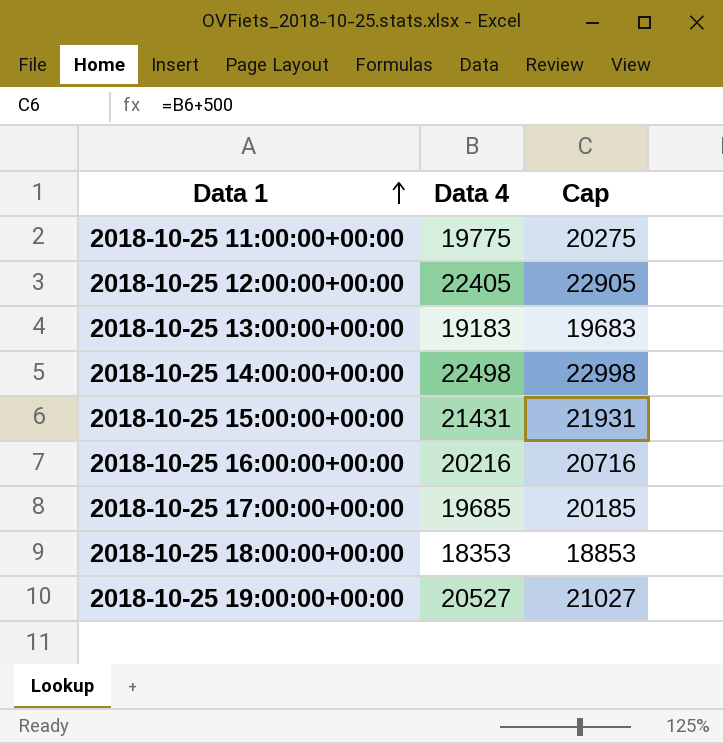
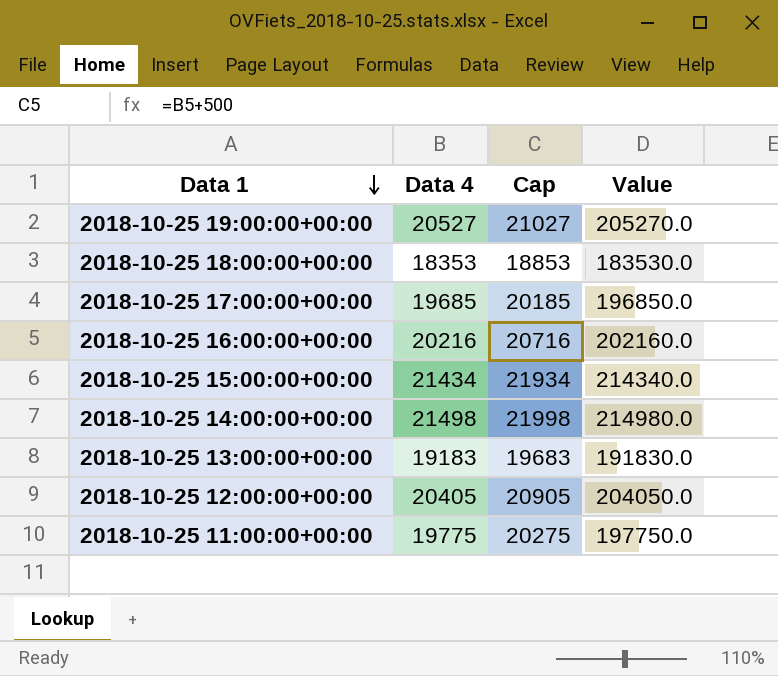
row order: Data 1 ascending -> Data 1 descending
column Value | formula: none -> [Data 4] * 10
2018-10-25 15:00:00+00:00 | Data 4: 21431 -> 21434
2018-10-25 15:00:00+00:00 | Cap: 21931 -> 21934
2018-10-25 14:00:00+00:00 | Data 4: 22498 -> 21498
2018-10-25 14:00:00+00:00 | Cap: 22998 -> 21998
2018-10-25 12:00:00+00:00 | Data 4: 22405 -> 20405
2018-10-25 12:00:00+00:00 | Cap: 22905 -> 20905

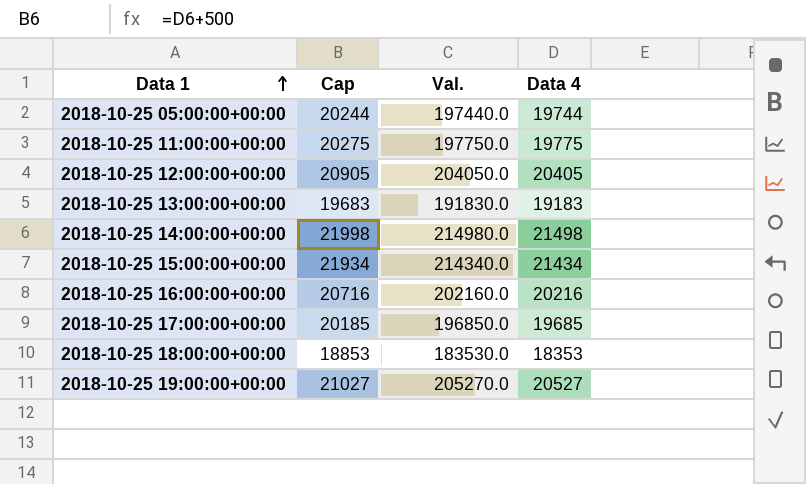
row order: Data 1 descending -> Data 1 ascending
column name: Value -> Val.
column Data 4 | position: 2 -> 4
row 2018-10-25 05:00:00+00:00: none -> 20244 | 197440.0 | 19744

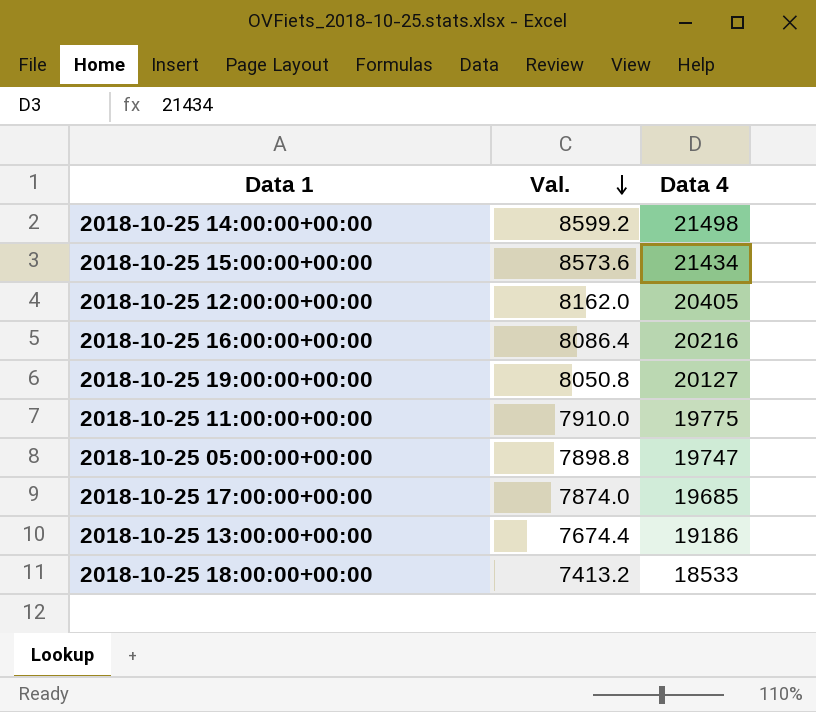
row order: Data 1 ascending -> Val. descending
column Cap | formula: [Data 4] + 500 -> none
column Val. | formula: [Data 4] * 10 -> [Data 4] * 0.4
2018-10-25 19:00:00+00:00 | Data 4: 20527 -> 20127
2018-10-25 05:00:00+00:00 | Data 4: 19744 -> 19747
2018-10-25 13:00:00+00:00 | Data 4: 19183 -> 19186
2018-10-25 18:00:00+00:00 | Data 4: 18353 -> 18533

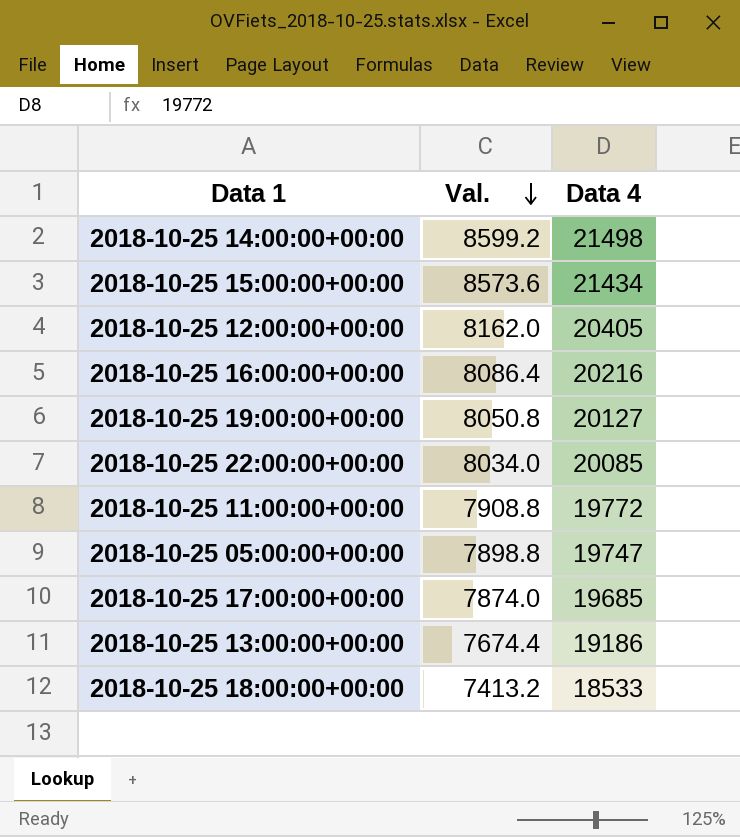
row 2018-10-25 22:00:00+00:00: none -> 8034.0 | 20085
2018-10-25 11:00:00+00:00 | Val.: 7910.0 -> 7908.8
2018-10-25 11:00:00+00:00 | Data 4: 19775 -> 19772

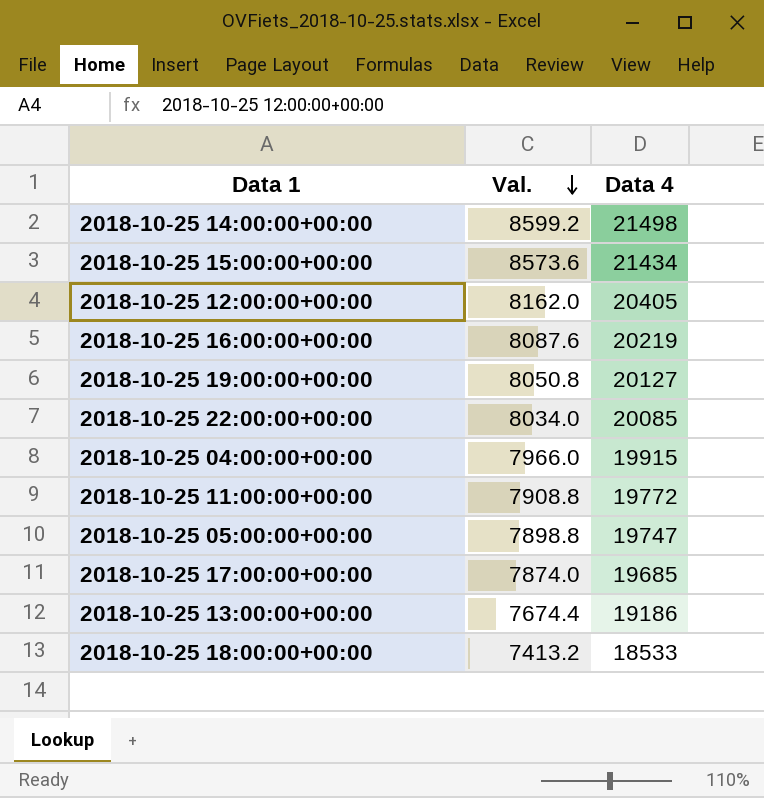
2018-10-25 16:00:00+00:00 | Val.: 8086.4 -> 8087.6
2018-10-25 16:00:00+00:00 | Data 4: 20216 -> 20219
row 2018-10-25 04:00:00+00:00: none -> 7966.0 | 19915

